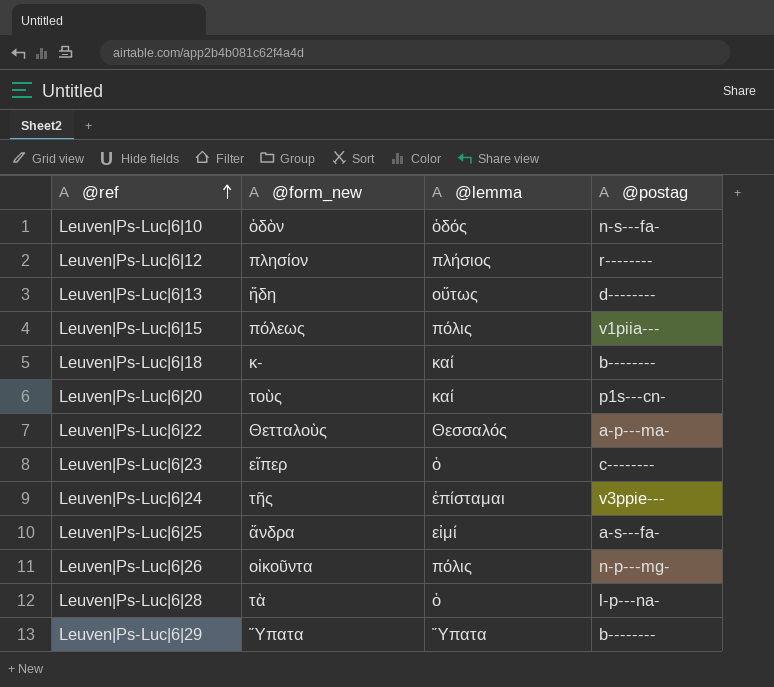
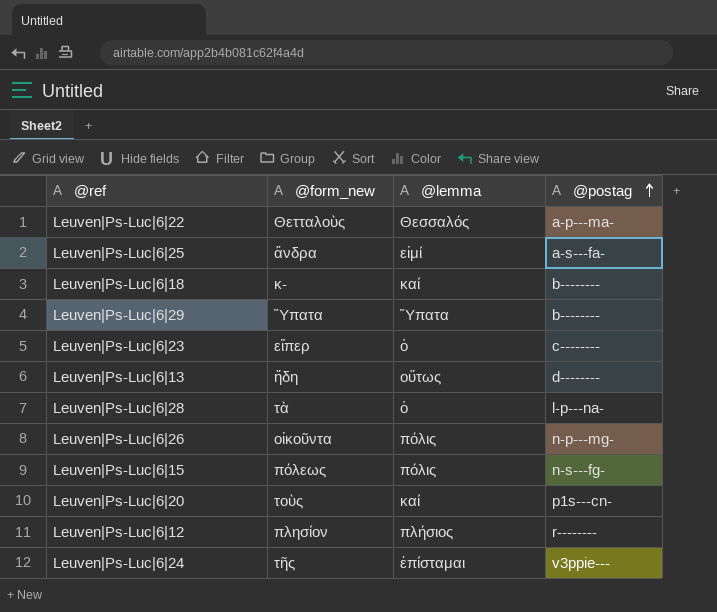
row order: @ref ascending -> @postag ascending
row Leuven|Ps-Luc|6|10: ὁδὸν | ὁδός | n-s---fa- -> none
Leuven|Ps-Luc|6|15 | @postag: v1piia--- -> n-s---fg-

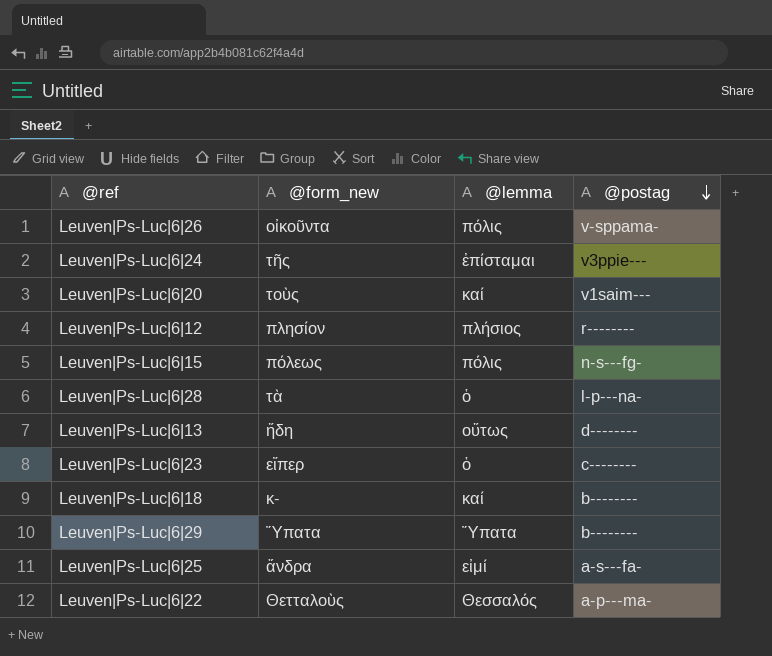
row order: @postag ascending -> @postag descending
Leuven|Ps-Luc|6|26 | @postag: n-p---mg- -> v-sppama-
Leuven|Ps-Luc|6|20 | @postag: p1s---cn- -> v1saim---

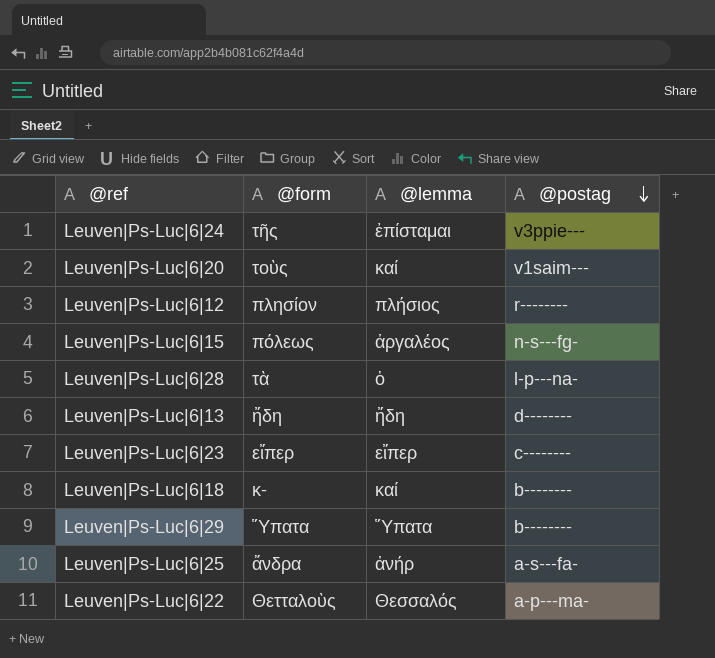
column name: @form_new -> @form
row Leuven|Ps-Luc|6|26: οἰκοῦντα | πόλις | v-sppama- -> none
Leuven|Ps-Luc|6|15 | @lemma: πόλις -> ἀργαλέος
Leuven|Ps-Luc|6|13 | @lemma: οὕτως -> ἤδη
Leuven|Ps-Luc|6|23 | @lemma: ὁ -> εἴπερ
Leuven|Ps-Luc|6|25 | @lemma: εἰμί -> ἀνήρ

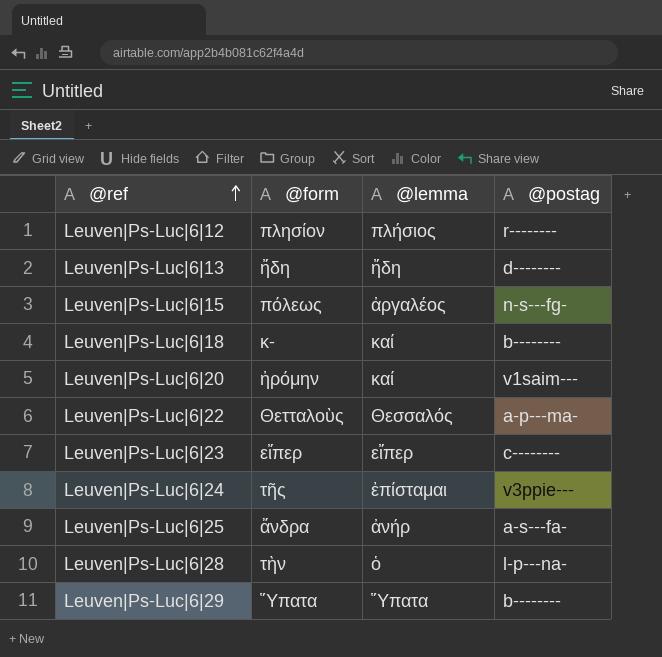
row order: @postag descending -> @ref ascending
Leuven|Ps-Luc|6|20 | @form: τοὺς -> ἠρόμην
Leuven|Ps-Luc|6|28 | @form: τὰ -> τὴν

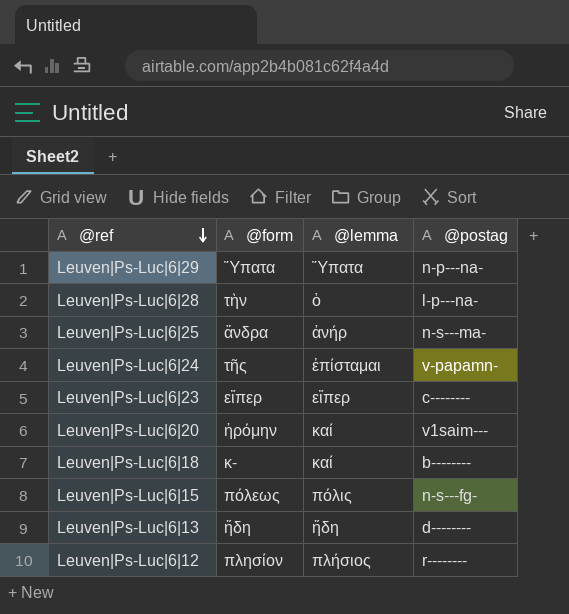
row order: @ref ascending -> @ref descending
row Leuven|Ps-Luc|6|22: Θετταλοὺς | Θεσσαλός | a-p---ma- -> none
Leuven|Ps-Luc|6|29 | @postag: b-------- -> n-p---na-
Leuven|Ps-Luc|6|25 | @postag: a-s---fa- -> n-s---ma-
Leuven|Ps-Luc|6|24 | @postag: v3ppie--- -> v-papamn-
Leuven|Ps-Luc|6|15 | @lemma: ἀργαλέος -> πόλις

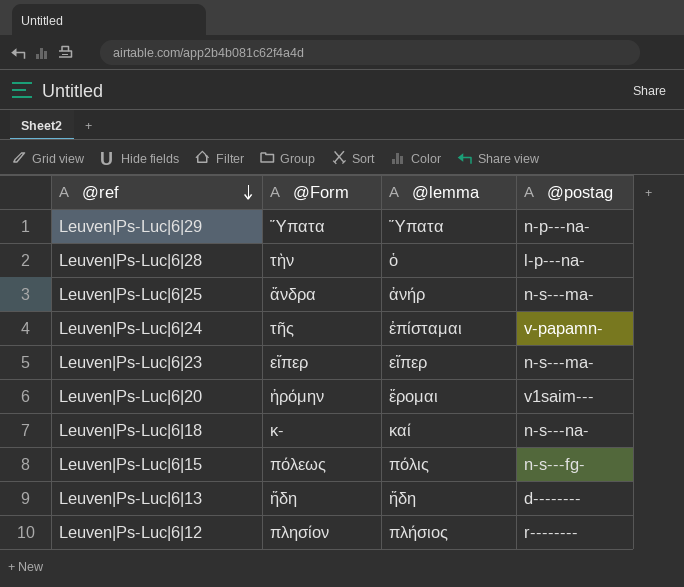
column name: @form -> @Form
Leuven|Ps-Luc|6|23 | @postag: c-------- -> n-s---ma-
Leuven|Ps-Luc|6|20 | @lemma: καί -> ἔρομαι
Leuven|Ps-Luc|6|18 | @postag: b-------- -> n-s---na-

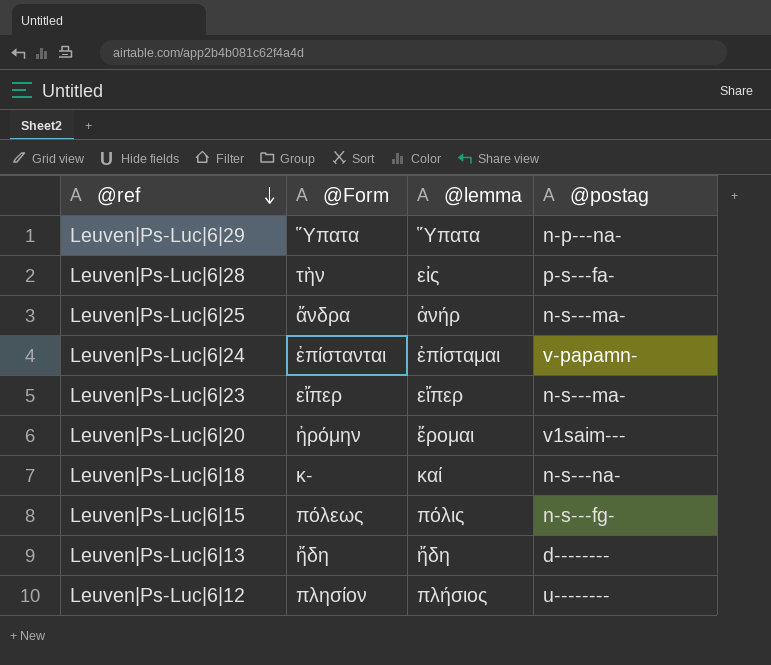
Leuven|Ps-Luc|6|28 | @lemma: ὁ -> εἰς
Leuven|Ps-Luc|6|28 | @postag: l-p---na- -> p-s---fa-
Leuven|Ps-Luc|6|24 | @Form: τῆς -> ἐπίστανται
Leuven|Ps-Luc|6|12 | @postag: r-------- -> u--------

